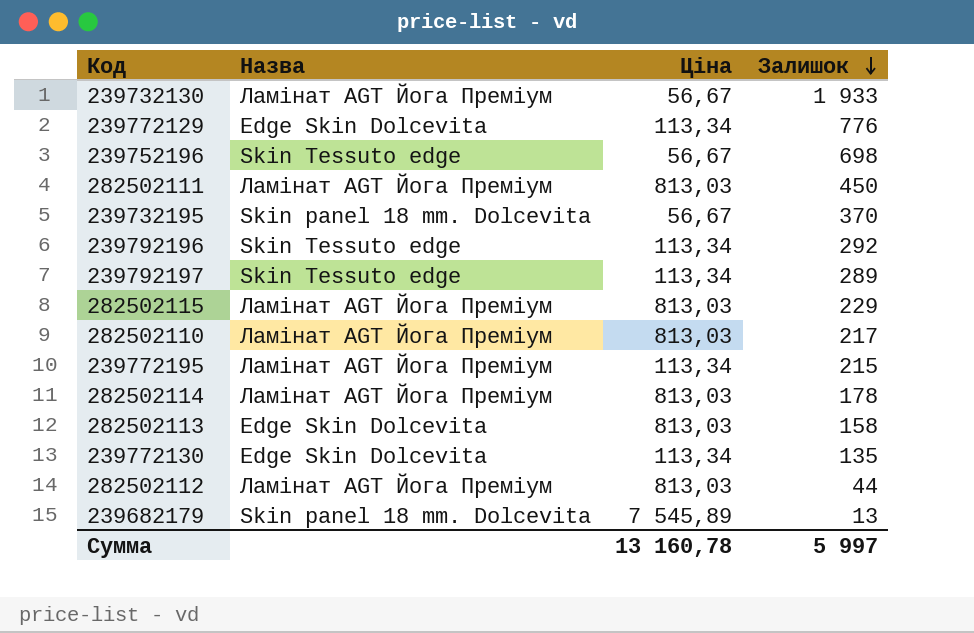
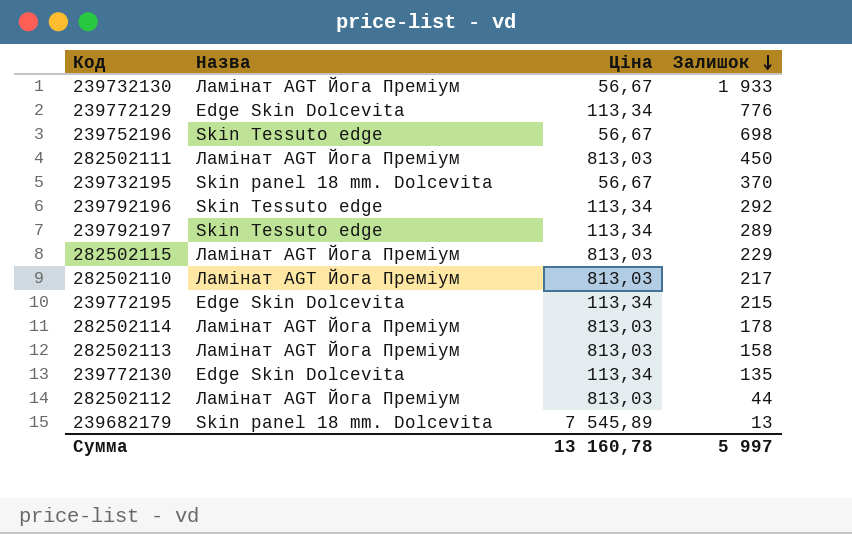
239772195 | Назва: Ламінат AGT Йога Преміум -> Edge Skin Dolcevita
282502113 | Назва: Edge Skin Dolcevita -> Ламінат AGT Йога Преміум

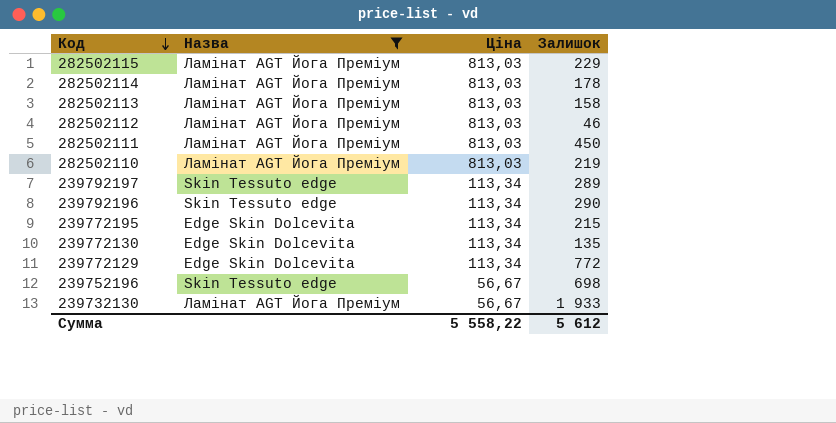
filter: none -> Назва != Skin panel 18 mm. Dolcevita
row order: Залишок descending -> Код descending
282502112 | Залишок: 44 -> 46
282502110 | Залишок: 217 -> 219
239792196 | Залишок: 292 -> 290
239772129 | Залишок: 776 -> 772
Сумма | Ціна: 13 160,78 -> 5 558,22
Сумма | Залишок: 5 997 -> 5 612

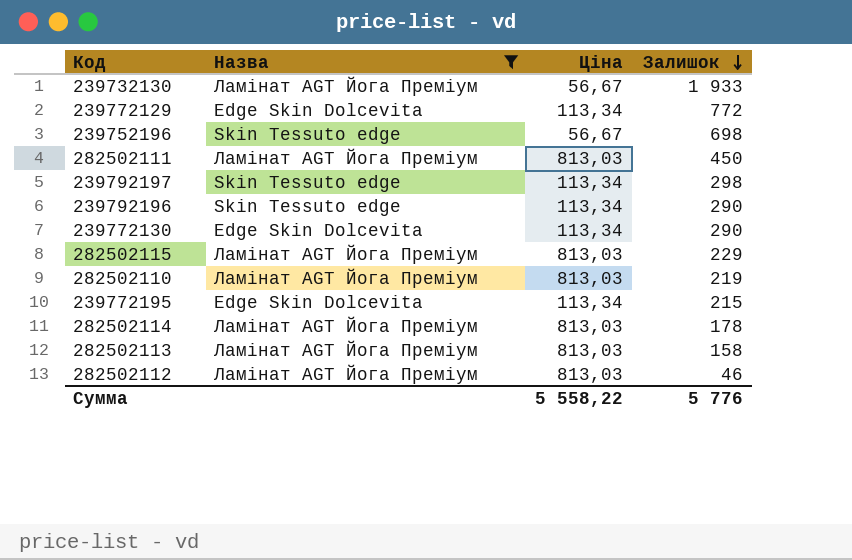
row order: Код descending -> Залишок descending
239792197 | Залишок: 289 -> 298
239772130 | Залишок: 135 -> 290
Сумма | Залишок: 5 612 -> 5 776

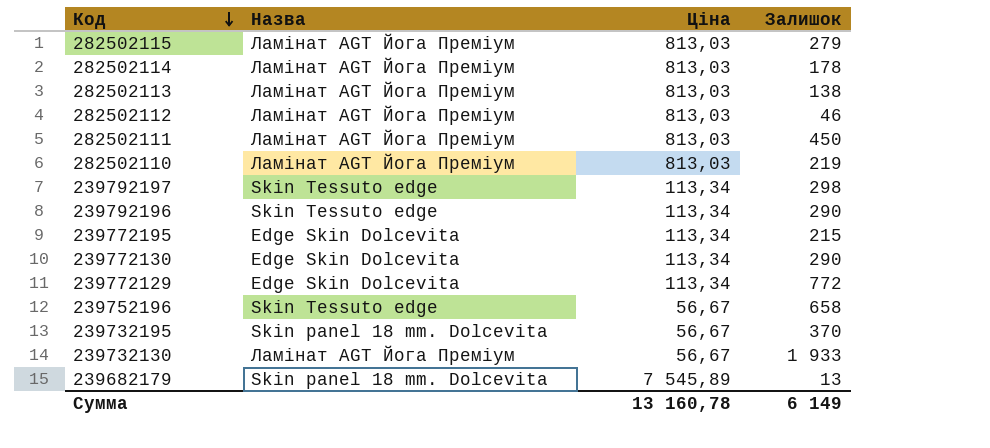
filter: Назва != Skin panel 18 mm. Dolcevita -> none
row order: Залишок descending -> Код descending
282502115 | Залишок: 229 -> 279
282502113 | Залишок: 158 -> 138
239752196 | Залишок: 698 -> 658
Сумма | Ціна: 5 558,22 -> 13 160,78
Сумма | Залишок: 5 776 -> 6 149

